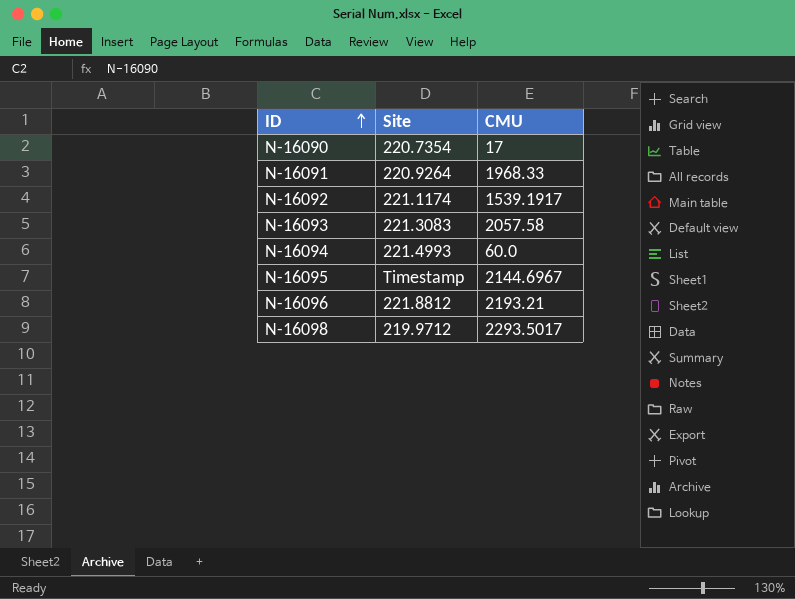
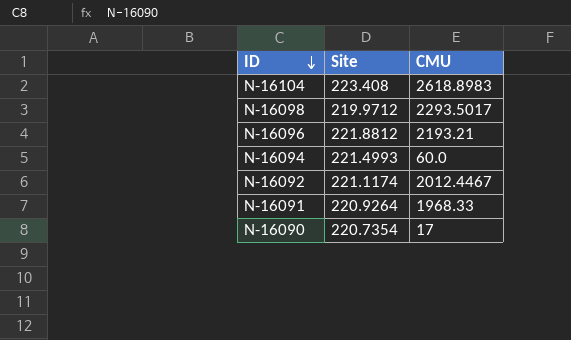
row order: ID ascending -> ID descending
row N-16093: 221.3083 | 2057.58 -> none
row N-16095: Timestamp | 2144.6967 -> none
row N-16104: none -> 223.408 | 2618.8983
N-16092 | CMU: 1539.1917 -> 2012.4467

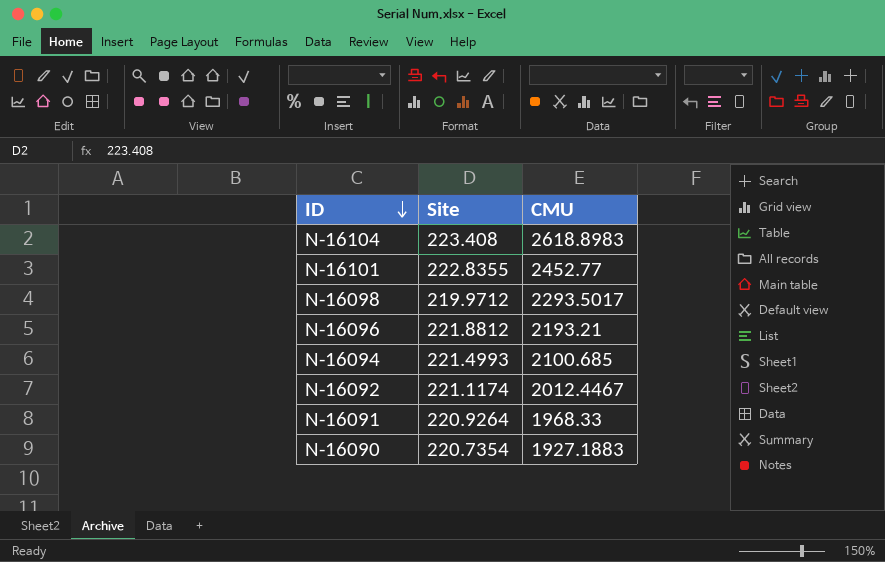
row N-16101: none -> 222.8355 | 2452.77
N-16094 | CMU: 60.0 -> 2100.685
N-16090 | CMU: 17 -> 1927.1883

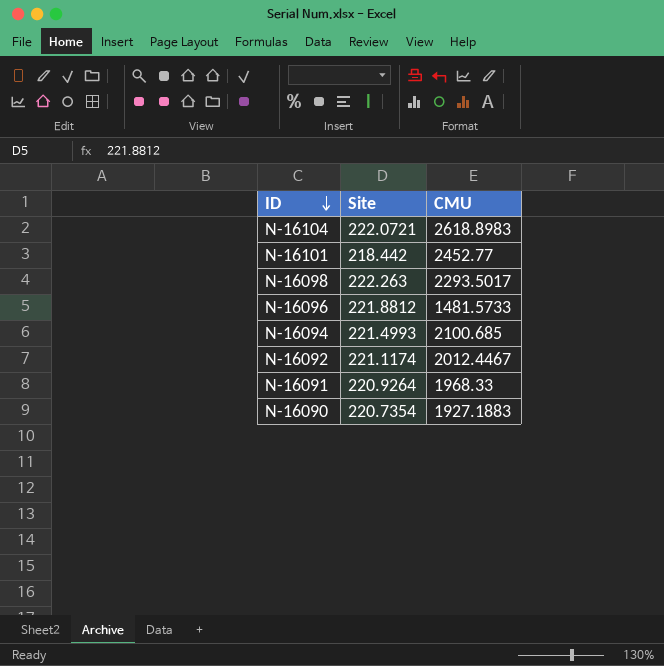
N-16104 | Site: 223.408 -> 222.0721
N-16101 | Site: 222.8355 -> 218.442
N-16098 | Site: 219.9712 -> 222.263
N-16096 | CMU: 2193.21 -> 1481.5733

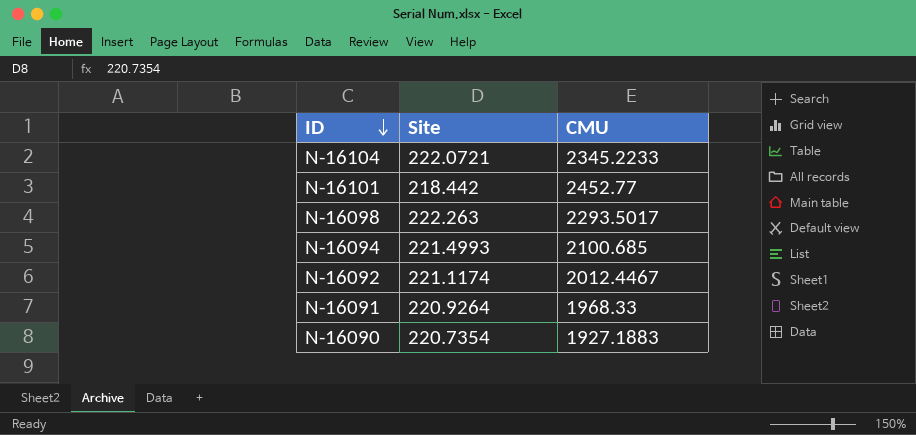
row N-16096: 221.8812 | 1481.5733 -> none
N-16104 | CMU: 2618.8983 -> 2345.2233

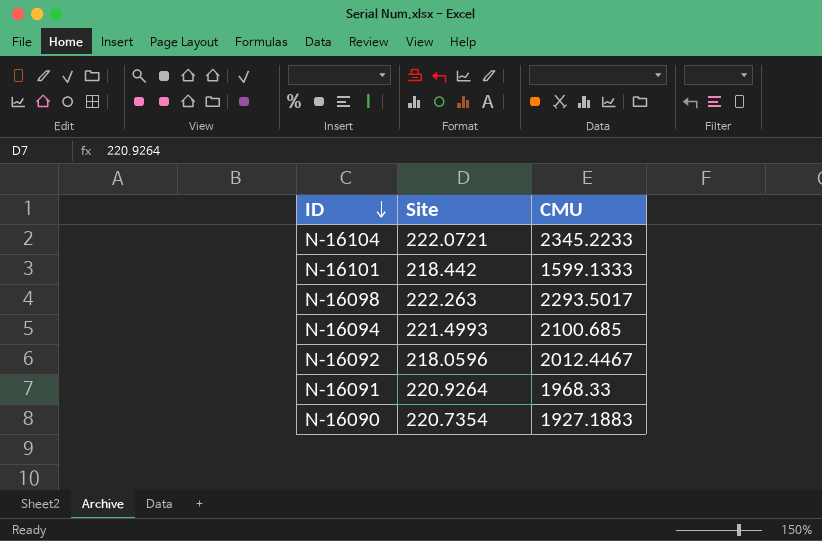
N-16101 | CMU: 2452.77 -> 1599.1333
N-16092 | Site: 221.1174 -> 218.0596

